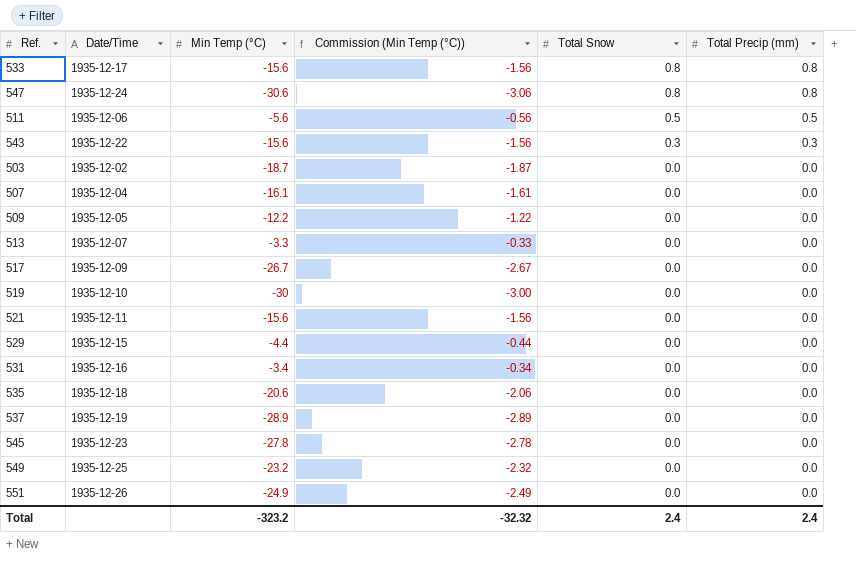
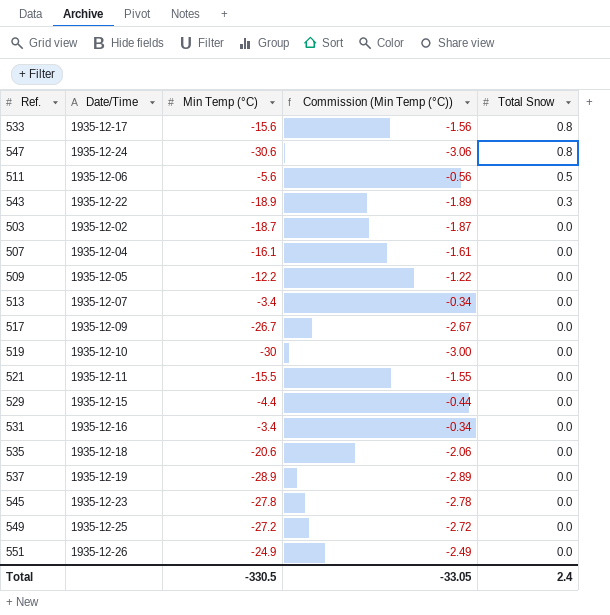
column Total Precip (mm) | position: 6 -> none
543 | Min Temp (°C): -15.6 -> -18.9
543 | Commission (Min Temp (°C)): -1.56 -> -1.89
513 | Min Temp (°C): -3.3 -> -3.4
513 | Commission (Min Temp (°C)): -0.33 -> -0.34
521 | Min Temp (°C): -15.6 -> -15.5
521 | Commission (Min Temp (°C)): -1.56 -> -1.55
549 | Min Temp (°C): -23.2 -> -27.2
549 | Commission (Min Temp (°C)): -2.32 -> -2.72
Total | Min Temp (°C): -323.2 -> -330.5
Total | Commission (Min Temp (°C)): -32.32 -> -33.05

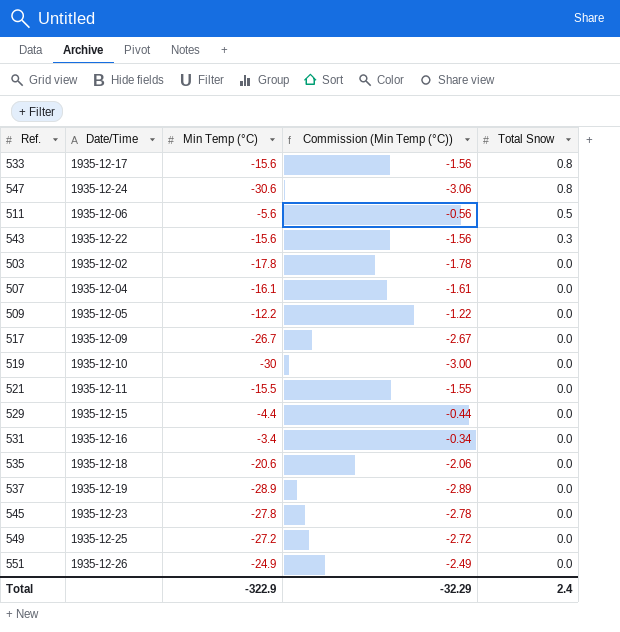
row 513: 1935-12-07 | -3.4 | -0.34 | 0.0 -> none
543 | Min Temp (°C): -18.9 -> -15.6
543 | Commission (Min Temp (°C)): -1.89 -> -1.56
503 | Min Temp (°C): -18.7 -> -17.8
503 | Commission (Min Temp (°C)): -1.87 -> -1.78
Total | Min Temp (°C): -330.5 -> -322.9
Total | Commission (Min Temp (°C)): -33.05 -> -32.29

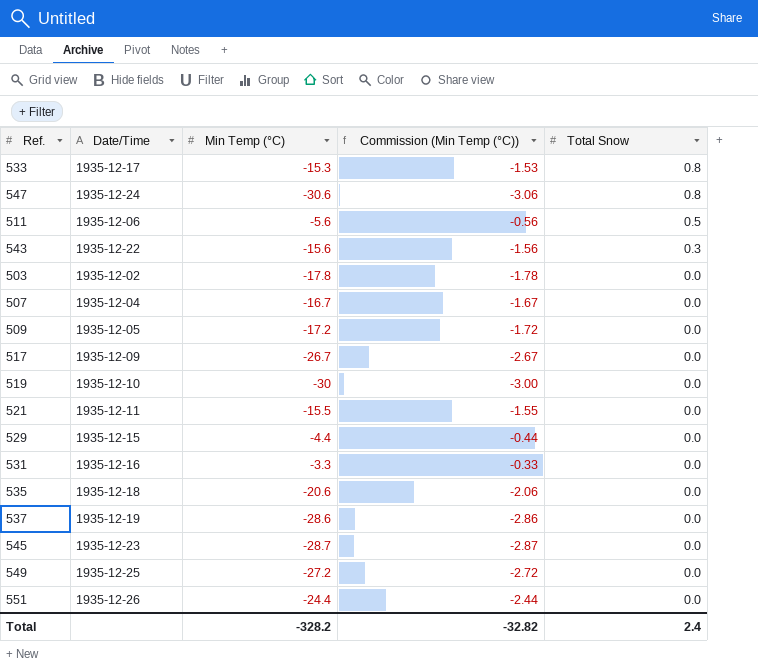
533 | Min Temp (°C): -15.6 -> -15.3
533 | Commission (Min Temp (°C)): -1.56 -> -1.53
507 | Min Temp (°C): -16.1 -> -16.7
507 | Commission (Min Temp (°C)): -1.61 -> -1.67
509 | Min Temp (°C): -12.2 -> -17.2
509 | Commission (Min Temp (°C)): -1.22 -> -1.72
531 | Min Temp (°C): -3.4 -> -3.3
531 | Commission (Min Temp (°C)): -0.34 -> -0.33
537 | Min Temp (°C): -28.9 -> -28.6
537 | Commission (Min Temp (°C)): -2.89 -> -2.86
545 | Min Temp (°C): -27.8 -> -28.7
545 | Commission (Min Temp (°C)): -2.78 -> -2.87
551 | Min Temp (°C): -24.9 -> -24.4
551 | Commission (Min Temp (°C)): -2.49 -> -2.44
Total | Min Temp (°C): -322.9 -> -328.2
Total | Commission (Min Temp (°C)): -32.29 -> -32.82

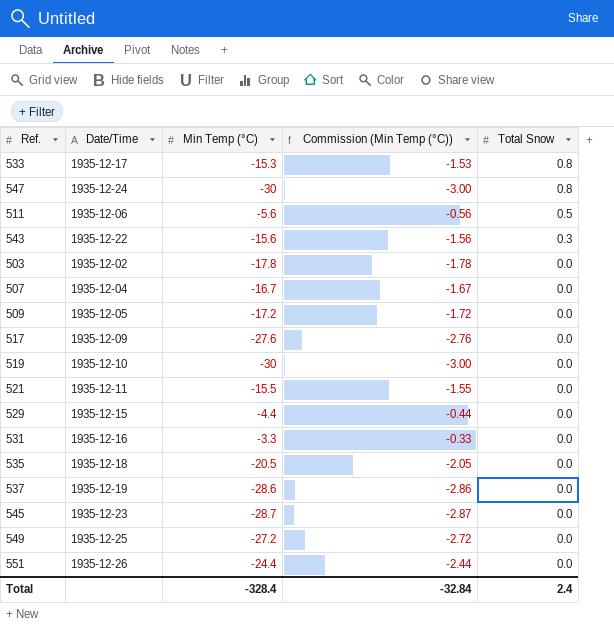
547 | Min Temp (°C): -30.6 -> -30
547 | Commission (Min Temp (°C)): -3.06 -> -3.00
517 | Min Temp (°C): -26.7 -> -27.6
517 | Commission (Min Temp (°C)): -2.67 -> -2.76
535 | Min Temp (°C): -20.6 -> -20.5
535 | Commission (Min Temp (°C)): -2.06 -> -2.05
Total | Min Temp (°C): -328.2 -> -328.4
Total | Commission (Min Temp (°C)): -32.82 -> -32.84

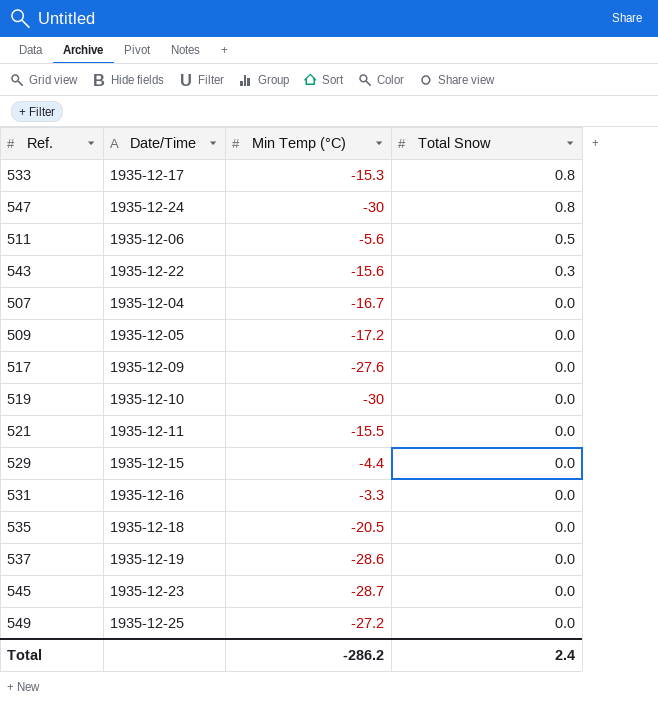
column Commission (Min Temp (°C)) | formula: [Min Temp (°C)] * 0.1 -> none
row 503: 1935-12-02 | -17.8 | -1.78 | 0.0 -> none
row 551: 1935-12-26 | -24.4 | -2.44 | 0.0 -> none
Total | Min Temp (°C): -328.4 -> -286.2

